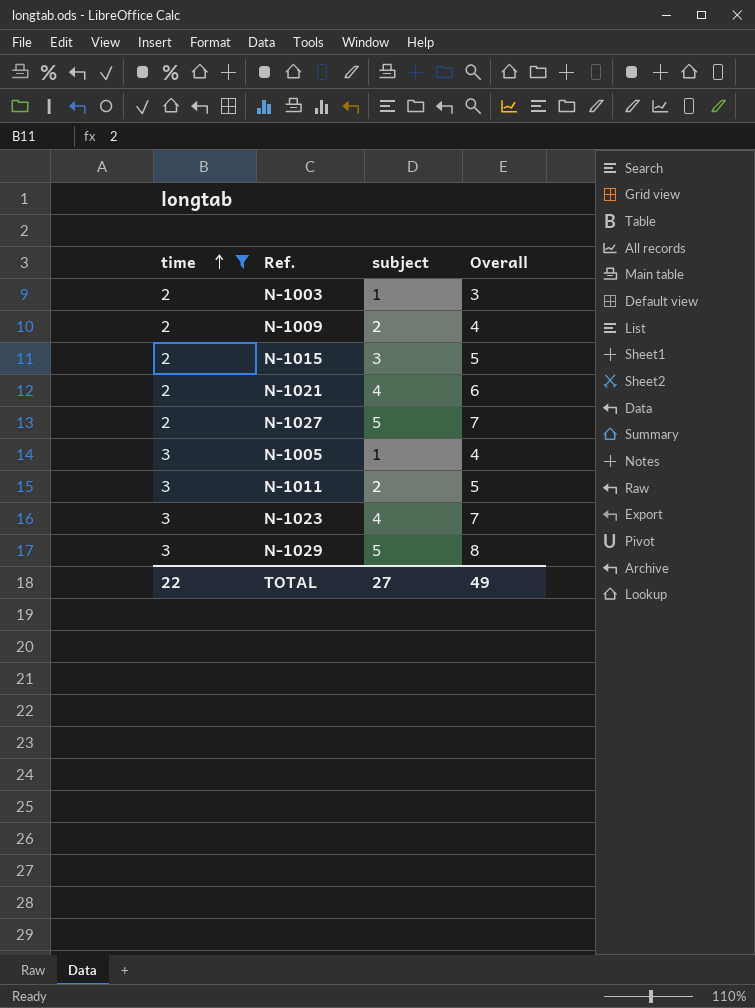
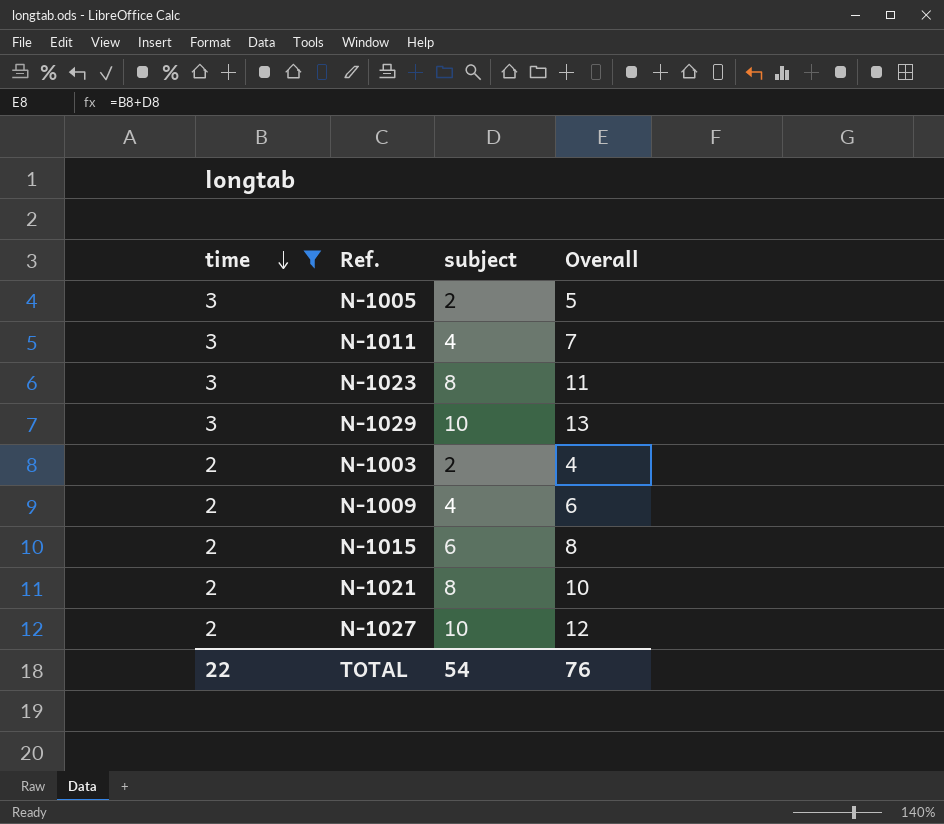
row order: time ascending -> time descending
N-1005 | subject: 1 -> 2
N-1005 | Overall: 4 -> 5
N-1011 | subject: 2 -> 4
N-1011 | Overall: 5 -> 7
N-1023 | subject: 4 -> 8
N-1023 | Overall: 7 -> 11
N-1029 | subject: 5 -> 10
N-1029 | Overall: 8 -> 13
N-1003 | subject: 1 -> 2
N-1003 | Overall: 3 -> 4
N-1009 | subject: 2 -> 4
N-1009 | Overall: 4 -> 6
N-1015 | subject: 3 -> 6
N-1015 | Overall: 5 -> 8
N-1021 | subject: 4 -> 8
N-1021 | Overall: 6 -> 10
N-1027 | subject: 5 -> 10
N-1027 | Overall: 7 -> 12
TOTAL | subject: 27 -> 54
TOTAL | Overall: 49 -> 76

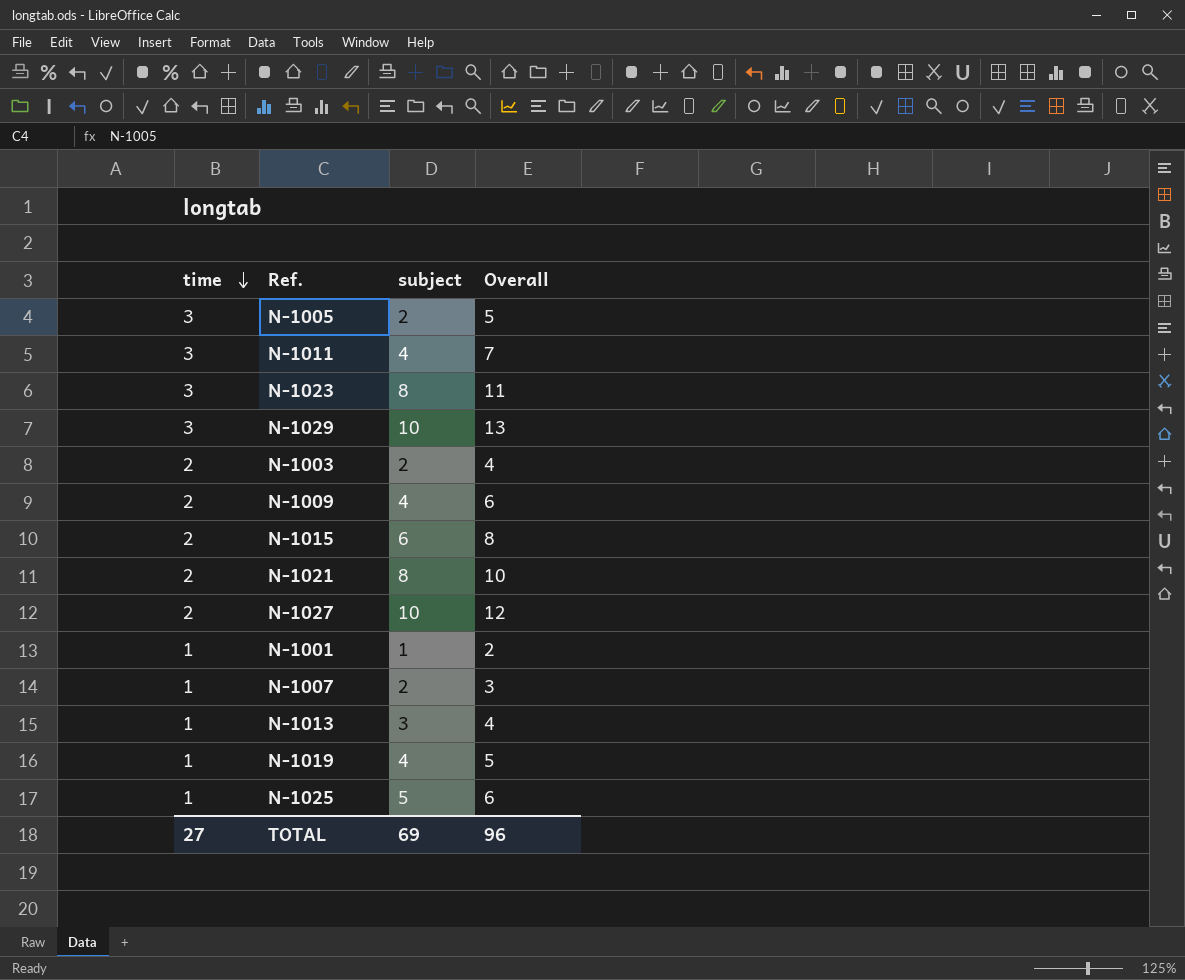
filter: time != 1 -> none
TOTAL | time: 22 -> 27
TOTAL | subject: 54 -> 69
TOTAL | Overall: 76 -> 96

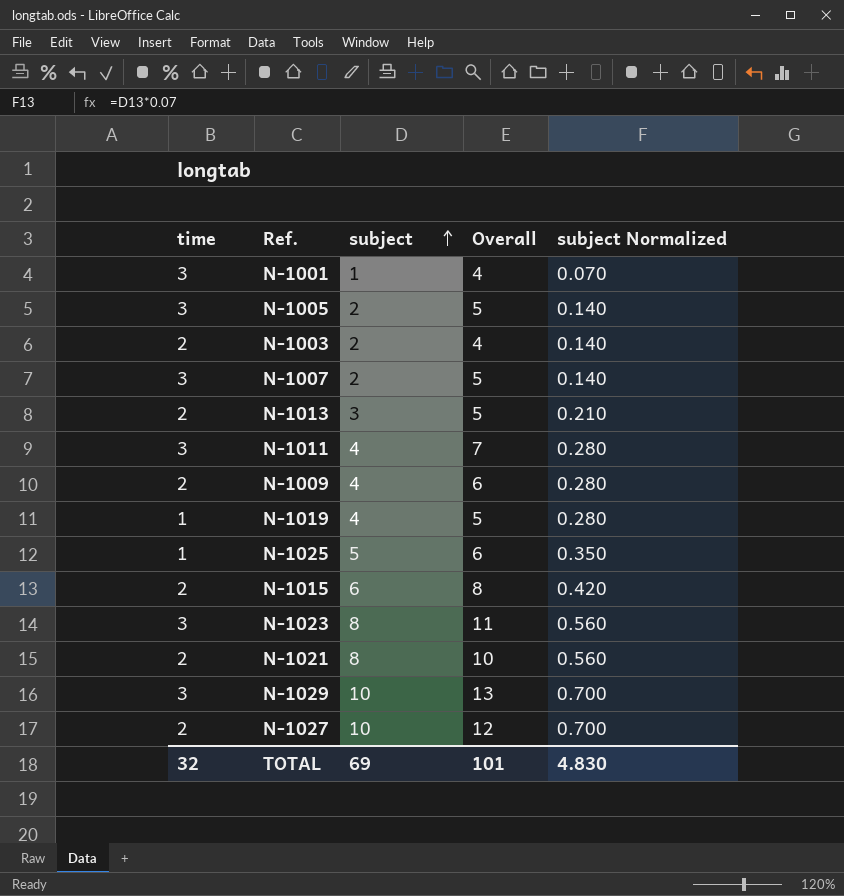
row order: time descending -> subject ascending
column subject Normalized | formula: none -> [subject] * 0.07
N-1001 | time: 1 -> 3
N-1001 | Overall: 2 -> 4
N-1007 | time: 1 -> 3
N-1007 | Overall: 3 -> 5
N-1013 | time: 1 -> 2
N-1013 | Overall: 4 -> 5
TOTAL | time: 27 -> 32
TOTAL | Overall: 96 -> 101

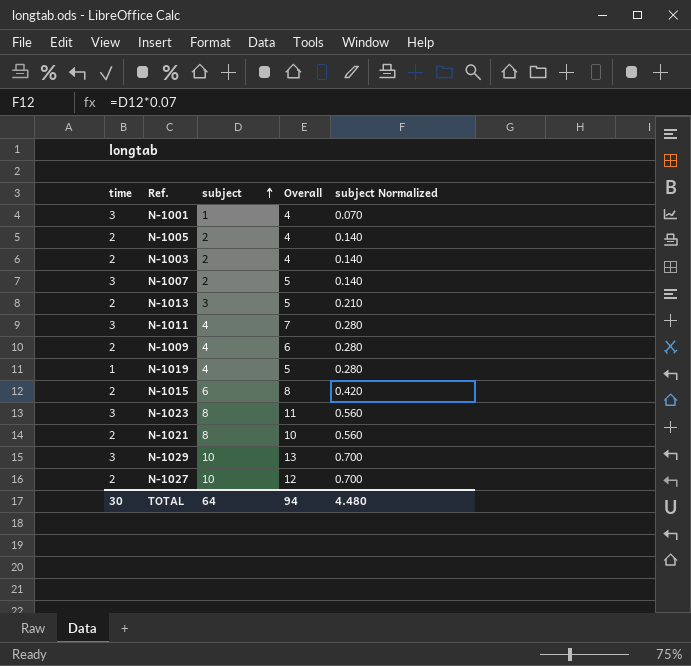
row N-1025: 1 | 5 | 6 | 0.350 -> none
N-1005 | time: 3 -> 2
N-1005 | Overall: 5 -> 4
TOTAL | time: 32 -> 30
TOTAL | subject: 69 -> 64
TOTAL | Overall: 101 -> 94
TOTAL | subject Normalized: 4.830 -> 4.480

